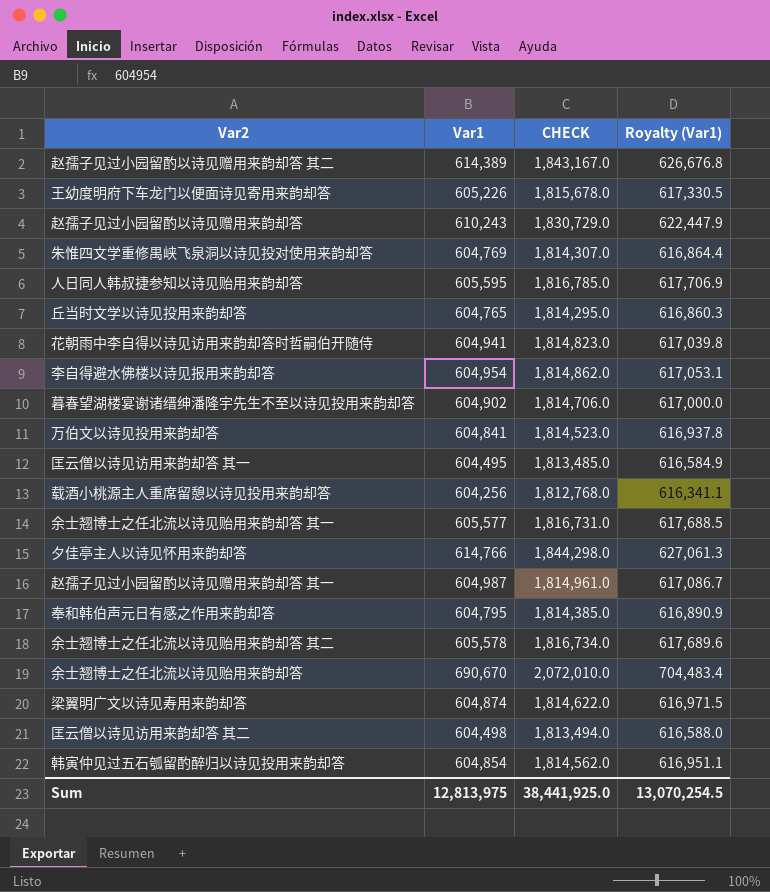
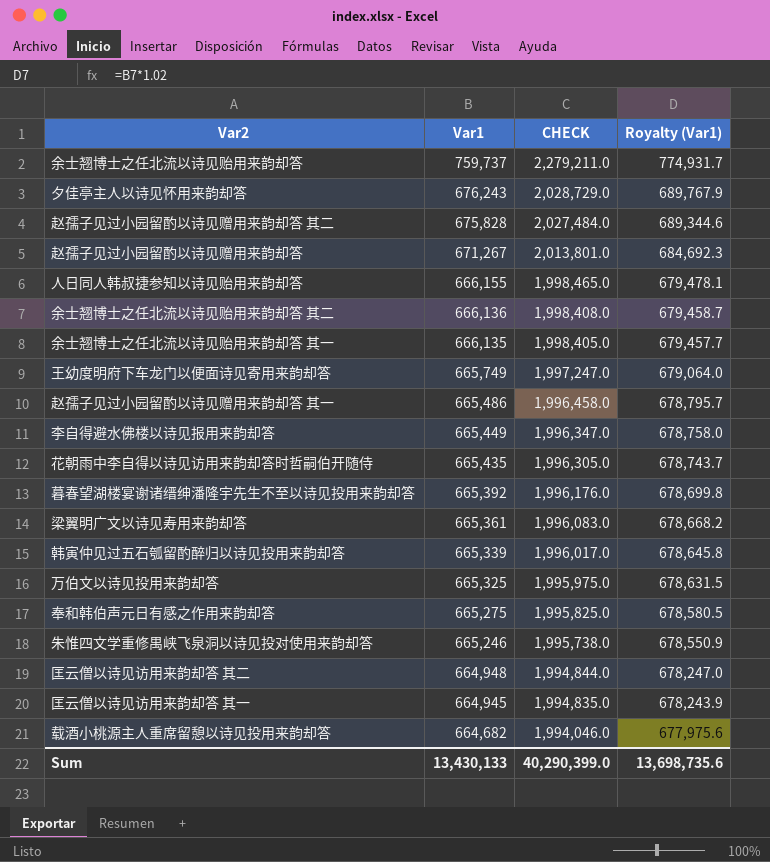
row order: none -> Var1 descending
row 丘当时文学以诗见投用来韵却答: 604,765 | 1,814,295.0 | 616,860.3 -> none
余士翘博士之任北流以诗见贻用来韵却答 | Var1: 690,670 -> 759,737
余士翘博士之任北流以诗见贻用来韵却答 | CHECK: 2,072,010.0 -> 2,279,211.0
余士翘博士之任北流以诗见贻用来韵却答 | Royalty (Var1): 704,483.4 -> 774,931.7
夕佳亭主人以诗见怀用来韵却答 | Var1: 614,766 -> 676,243
夕佳亭主人以诗见怀用来韵却答 | CHECK: 1,844,298.0 -> 2,028,729.0
夕佳亭主人以诗见怀用来韵却答 | Royalty (Var1): 627,061.3 -> 689,767.9
赵孺子见过小园留酌以诗见赠用来韵却答 其二 | Var1: 614,389 -> 675,828
赵孺子见过小园留酌以诗见赠用来韵却答 其二 | CHECK: 1,843,167.0 -> 2,027,484.0
赵孺子见过小园留酌以诗见赠用来韵却答 其二 | Royalty (Var1): 626,676.8 -> 689,344.6
赵孺子见过小园留酌以诗见赠用来韵却答 | Var1: 610,243 -> 671,267
赵孺子见过小园留酌以诗见赠用来韵却答 | CHECK: 1,830,729.0 -> 2,013,801.0
赵孺子见过小园留酌以诗见赠用来韵却答 | Royalty (Var1): 622,447.9 -> 684,692.3
人日同人韩叔捷参知以诗见贻用来韵却答 | Var1: 605,595 -> 666,155
人日同人韩叔捷参知以诗见贻用来韵却答 | CHECK: 1,816,785.0 -> 1,998,465.0
人日同人韩叔捷参知以诗见贻用来韵却答 | Royalty (Var1): 617,706.9 -> 679,478.1
余士翘博士之任北流以诗见贻用来韵却答 其二 | Var1: 605,578 -> 666,136
余士翘博士之任北流以诗见贻用来韵却答 其二 | CHECK: 1,816,734.0 -> 1,998,408.0
余士翘博士之任北流以诗见贻用来韵却答 其二 | Royalty (Var1): 617,689.6 -> 679,458.7
余士翘博士之任北流以诗见贻用来韵却答 其一 | Var1: 605,577 -> 666,135
余士翘博士之任北流以诗见贻用来韵却答 其一 | CHECK: 1,816,731.0 -> 1,998,405.0
余士翘博士之任北流以诗见贻用来韵却答 其一 | Royalty (Var1): 617,688.5 -> 679,457.7
王幼度明府下车龙门以便面诗见寄用来韵却答 | Var1: 605,226 -> 665,749
王幼度明府下车龙门以便面诗见寄用来韵却答 | CHECK: 1,815,678.0 -> 1,997,247.0
王幼度明府下车龙门以便面诗见寄用来韵却答 | Royalty (Var1): 617,330.5 -> 679,064.0
赵孺子见过小园留酌以诗见赠用来韵却答 其一 | Var1: 604,987 -> 665,486
赵孺子见过小园留酌以诗见赠用来韵却答 其一 | CHECK: 1,814,961.0 -> 1,996,458.0
赵孺子见过小园留酌以诗见赠用来韵却答 其一 | Royalty (Var1): 617,086.7 -> 678,795.7
李自得避水佛楼以诗见报用来韵却答 | Var1: 604,954 -> 665,449
李自得避水佛楼以诗见报用来韵却答 | CHECK: 1,814,862.0 -> 1,996,347.0
李自得避水佛楼以诗见报用来韵却答 | Royalty (Var1): 617,053.1 -> 678,758.0
花朝雨中李自得以诗见访用来韵却答时哲嗣伯开随侍 | Var1: 604,941 -> 665,435
花朝雨中李自得以诗见访用来韵却答时哲嗣伯开随侍 | CHECK: 1,814,823.0 -> 1,996,305.0
花朝雨中李自得以诗见访用来韵却答时哲嗣伯开随侍 | Royalty (Var1): 617,039.8 -> 678,743.7
暮春望湖楼宴谢诸缙绅潘隆宇先生不至以诗见投用来韵却答 | Var1: 604,902 -> 665,392
暮春望湖楼宴谢诸缙绅潘隆宇先生不至以诗见投用来韵却答 | CHECK: 1,814,706.0 -> 1,996,176.0
暮春望湖楼宴谢诸缙绅潘隆宇先生不至以诗见投用来韵却答 | Royalty (Var1): 617,000.0 -> 678,699.8
梁翼明广文以诗见寿用来韵却答 | Var1: 604,874 -> 665,361
梁翼明广文以诗见寿用来韵却答 | CHECK: 1,814,622.0 -> 1,996,083.0
梁翼明广文以诗见寿用来韵却答 | Royalty (Var1): 616,971.5 -> 678,668.2
韩寅仲见过五石瓠留酌醉归以诗见投用来韵却答 | Var1: 604,854 -> 665,339
韩寅仲见过五石瓠留酌醉归以诗见投用来韵却答 | CHECK: 1,814,562.0 -> 1,996,017.0
韩寅仲见过五石瓠留酌醉归以诗见投用来韵却答 | Royalty (Var1): 616,951.1 -> 678,645.8
万伯文以诗见投用来韵却答 | Var1: 604,841 -> 665,325
万伯文以诗见投用来韵却答 | CHECK: 1,814,523.0 -> 1,995,975.0
万伯文以诗见投用来韵却答 | Royalty (Var1): 616,937.8 -> 678,631.5
奉和韩伯声元日有感之作用来韵却答 | Var1: 604,795 -> 665,275
奉和韩伯声元日有感之作用来韵却答 | CHECK: 1,814,385.0 -> 1,995,825.0
奉和韩伯声元日有感之作用来韵却答 | Royalty (Var1): 616,890.9 -> 678,580.5
朱惟四文学重修禺峡飞泉洞以诗见投对使用来韵却答 | Var1: 604,769 -> 665,246
朱惟四文学重修禺峡飞泉洞以诗见投对使用来韵却答 | CHECK: 1,814,307.0 -> 1,995,738.0
朱惟四文学重修禺峡飞泉洞以诗见投对使用来韵却答 | Royalty (Var1): 616,864.4 -> 678,550.9
匡云僧以诗见访用来韵却答 其二 | Var1: 604,498 -> 664,948
匡云僧以诗见访用来韵却答 其二 | CHECK: 1,813,494.0 -> 1,994,844.0
匡云僧以诗见访用来韵却答 其二 | Royalty (Var1): 616,588.0 -> 678,247.0
匡云僧以诗见访用来韵却答 其一 | Var1: 604,495 -> 664,945
匡云僧以诗见访用来韵却答 其一 | CHECK: 1,813,485.0 -> 1,994,835.0
匡云僧以诗见访用来韵却答 其一 | Royalty (Var1): 616,584.9 -> 678,243.9
载酒小桃源主人重席留憩以诗见投用来韵却答 | Var1: 604,256 -> 664,682
载酒小桃源主人重席留憩以诗见投用来韵却答 | CHECK: 1,812,768.0 -> 1,994,046.0
载酒小桃源主人重席留憩以诗见投用来韵却答 | Royalty (Var1): 616,341.1 -> 677,975.6
Sum | Var1: 12,813,975 -> 13,430,133
Sum | CHECK: 38,441,925.0 -> 40,290,399.0
Sum | Royalty (Var1): 13,070,254.5 -> 13,698,735.6

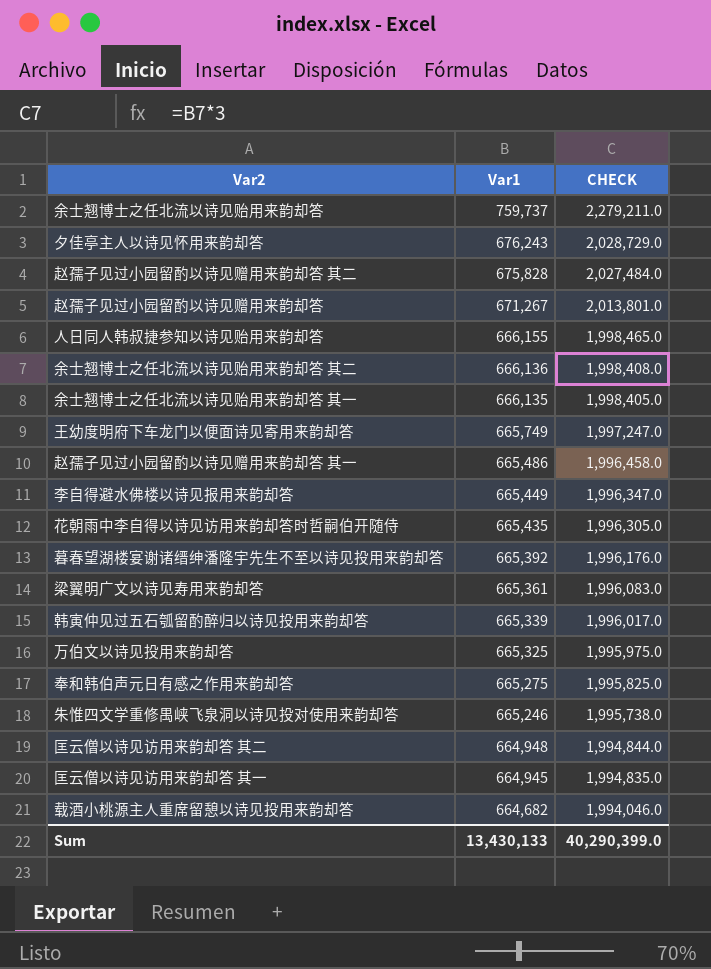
column Royalty (Var1) | formula: [Var1] * 1.02 -> none

